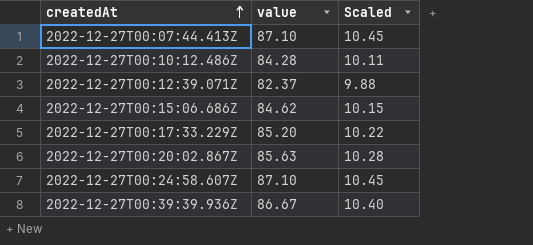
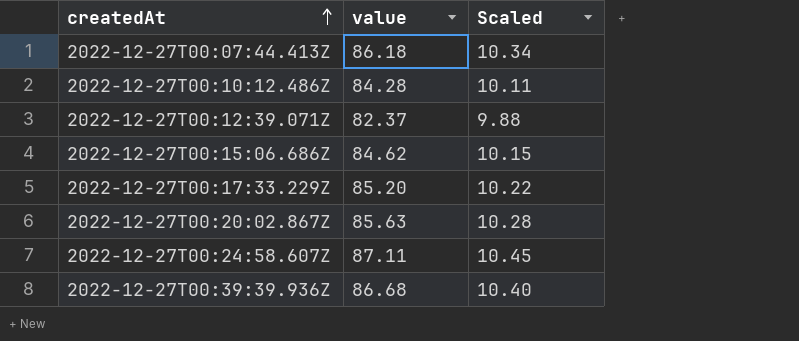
2022-12-27T00:07:44.413Z | value: 87.10 -> 86.18
2022-12-27T00:07:44.413Z | Scaled: 10.45 -> 10.34
2022-12-27T00:24:58.607Z | value: 87.10 -> 87.11
2022-12-27T00:39:39.936Z | value: 86.67 -> 86.68

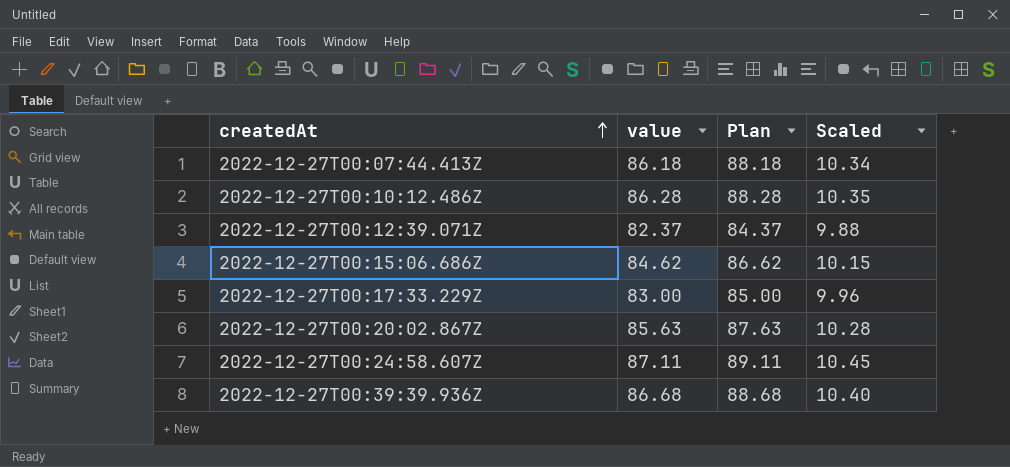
column Plan | formula: none -> [value] + 2
2022-12-27T00:10:12.486Z | value: 84.28 -> 86.28
2022-12-27T00:10:12.486Z | Scaled: 10.11 -> 10.35
2022-12-27T00:17:33.229Z | value: 85.20 -> 83.00
2022-12-27T00:17:33.229Z | Scaled: 10.22 -> 9.96

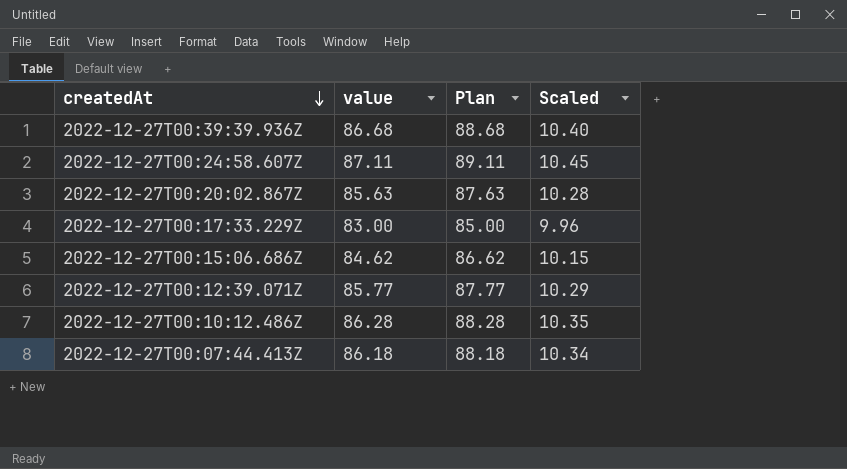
row order: createdAt ascending -> createdAt descending
2022-12-27T00:12:39.071Z | value: 82.37 -> 85.77
2022-12-27T00:12:39.071Z | Plan: 84.37 -> 87.77
2022-12-27T00:12:39.071Z | Scaled: 9.88 -> 10.29

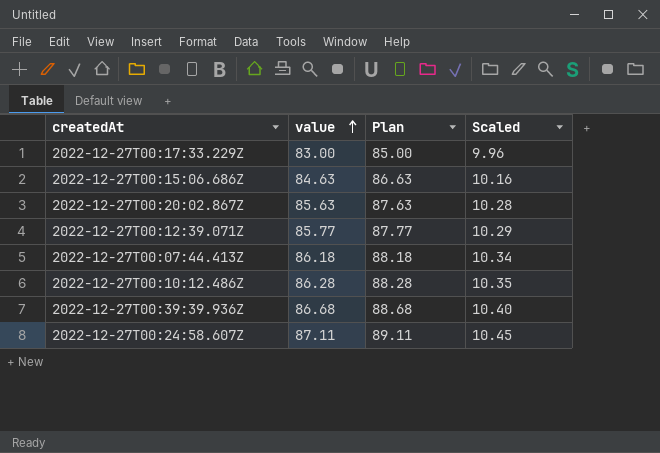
row order: createdAt descending -> value ascending
2022-12-27T00:15:06.686Z | value: 84.62 -> 84.63
2022-12-27T00:15:06.686Z | Plan: 86.62 -> 86.63
2022-12-27T00:15:06.686Z | Scaled: 10.15 -> 10.16

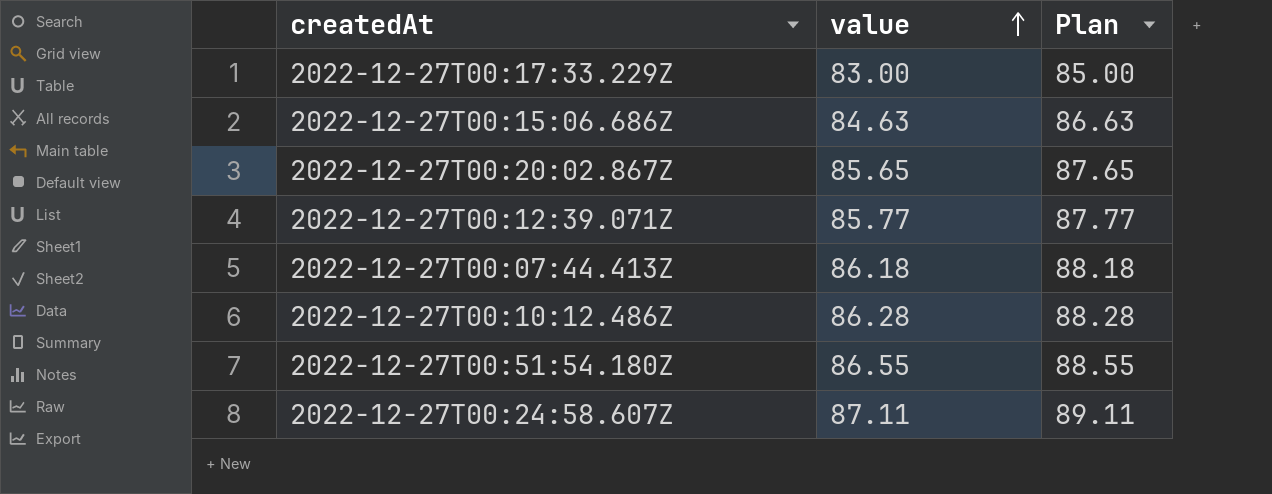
column Scaled | formula: [value] * 0.12 -> none
row 2022-12-27T00:39:39.936Z: 86.68 | 88.68 | 10.40 -> none
2022-12-27T00:20:02.867Z | value: 85.63 -> 85.65
2022-12-27T00:20:02.867Z | Plan: 87.63 -> 87.65
row 2022-12-27T00:51:54.180Z: none -> 86.55 | 88.55

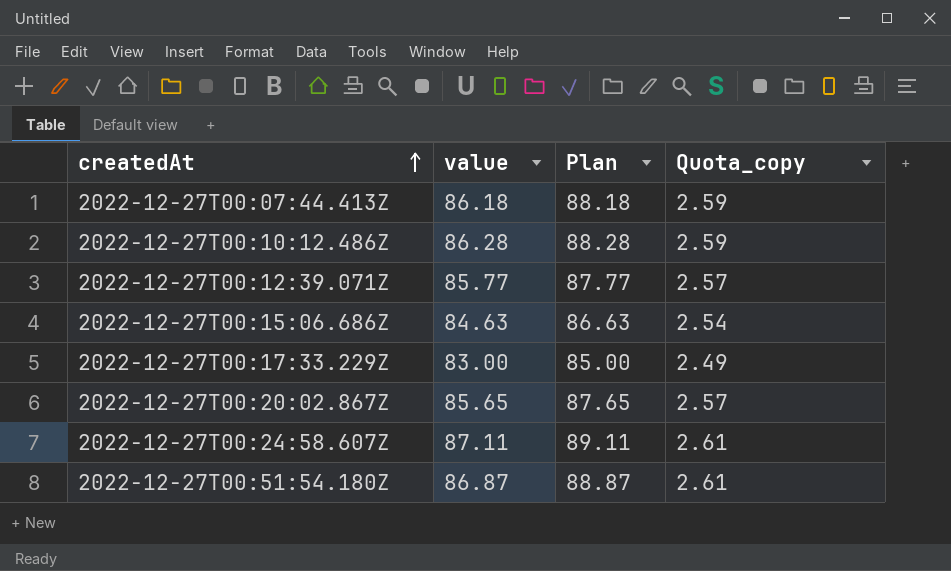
row order: value ascending -> createdAt ascending
column Quota_copy | formula: none -> [value] * 0.03
2022-12-27T00:51:54.180Z | value: 86.55 -> 86.87
2022-12-27T00:51:54.180Z | Plan: 88.55 -> 88.87

